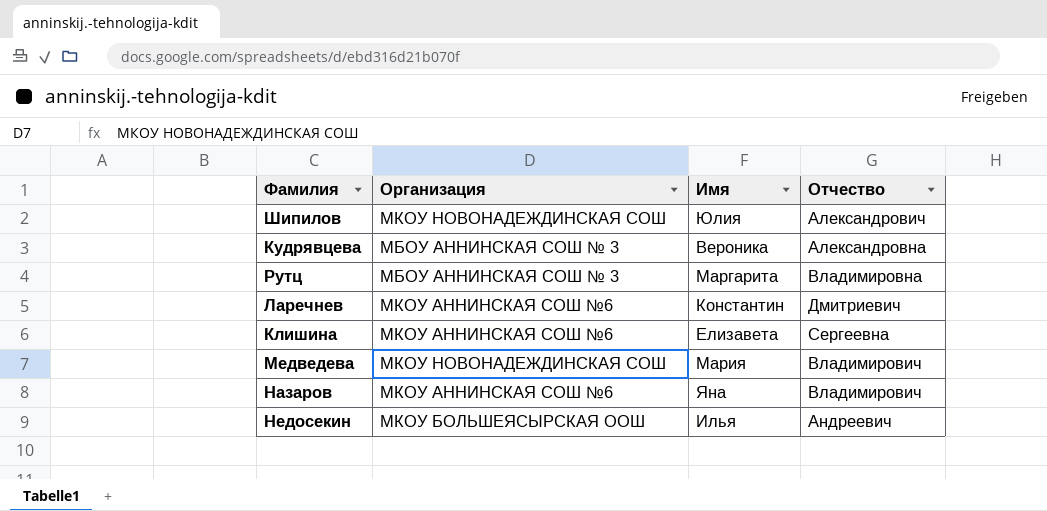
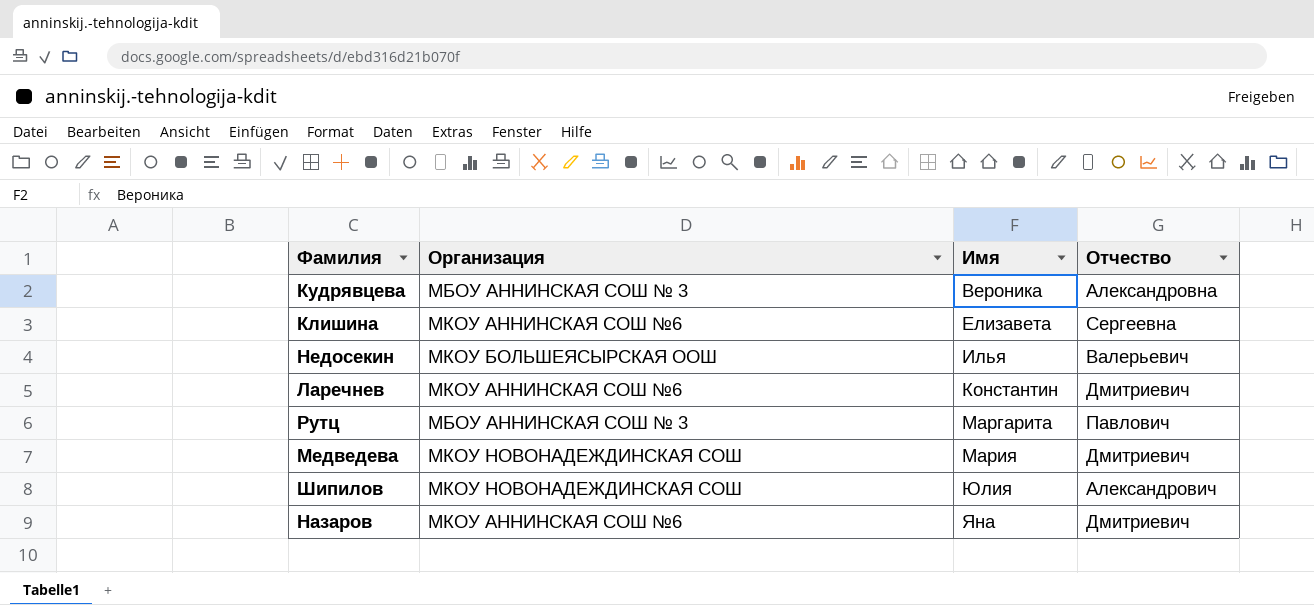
row order: none -> Имя ascending
Недосекин | Отчество: Андреевич -> Валерьевич
Рутц | Отчество: Владимировна -> Павлович
Медведева | Отчество: Владимирович -> Дмитриевич
Назаров | Отчество: Владимирович -> Дмитриевич

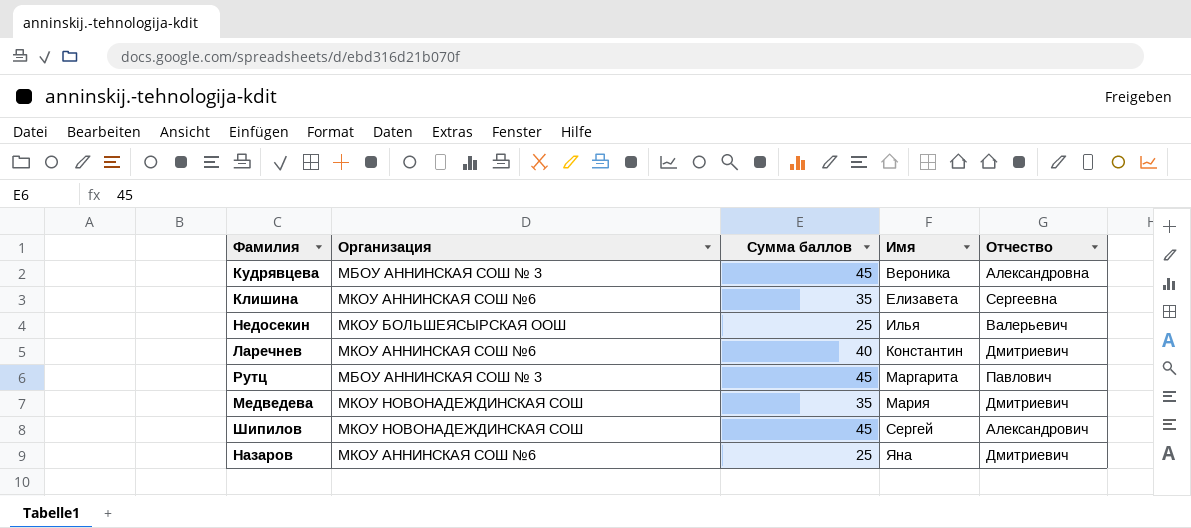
column Сумма баллов | position: none -> 3
Шипилов | Имя: Юлия -> Сергей

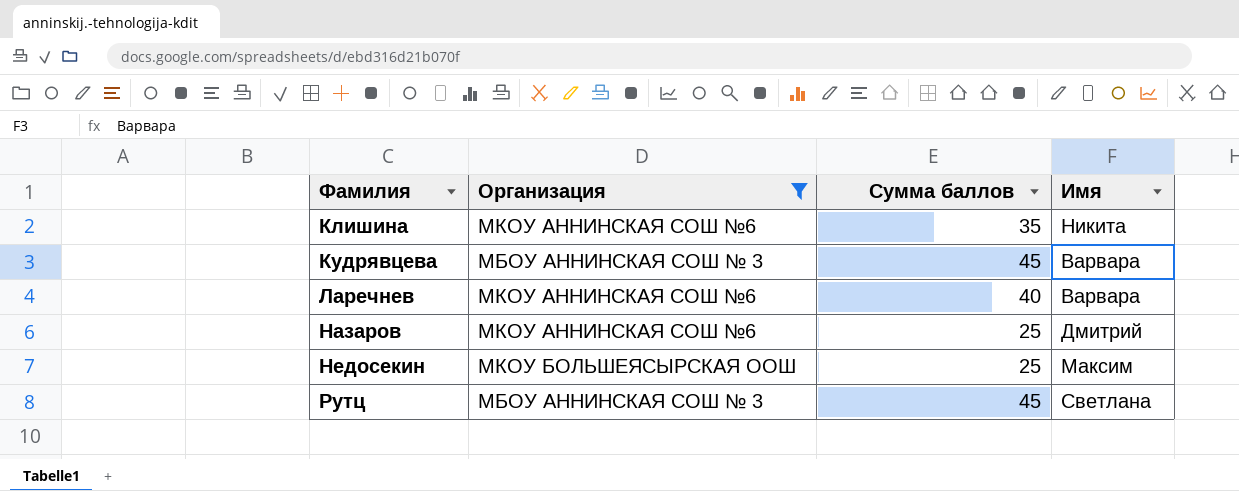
filter: none -> Организация != МКОУ НОВОНАДЕЖДИНСКАЯ СОШ
row order: Имя ascending -> Фамилия ascending
column Отчество | position: 5 -> none
Клишина | Имя: Елизавета -> Никита
Кудрявцева | Имя: Вероника -> Варвара
Ларечнев | Имя: Константин -> Варвара
Назаров | Имя: Яна -> Дмитрий
Недосекин | Имя: Илья -> Максим
Рутц | Имя: Маргарита -> Светлана

